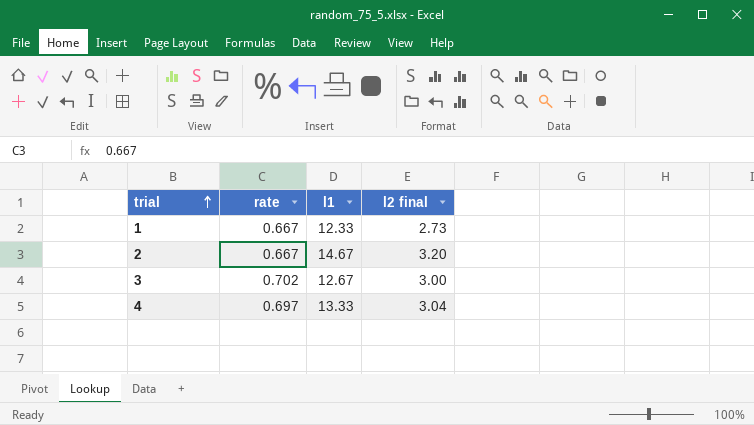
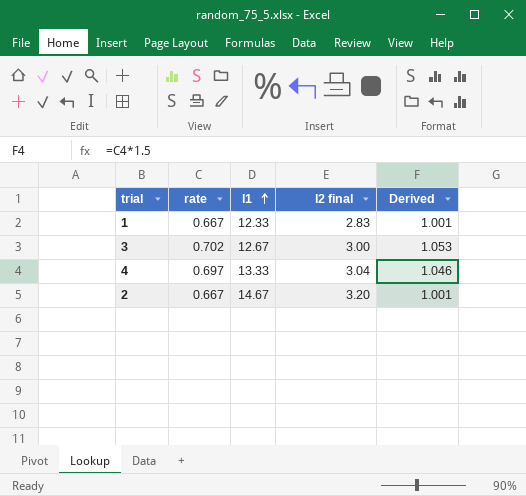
row order: trial ascending -> l1 ascending
column Derived | formula: none -> [rate] * 1.5
1 | l2 final: 2.73 -> 2.83

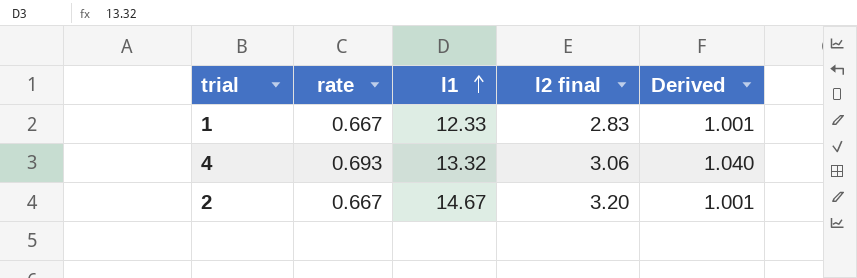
row 3: 0.702 | 12.67 | 3.00 | 1.053 -> none
4 | rate: 0.697 -> 0.693
4 | l1: 13.33 -> 13.32
4 | l2 final: 3.04 -> 3.06
4 | Derived: 1.046 -> 1.040

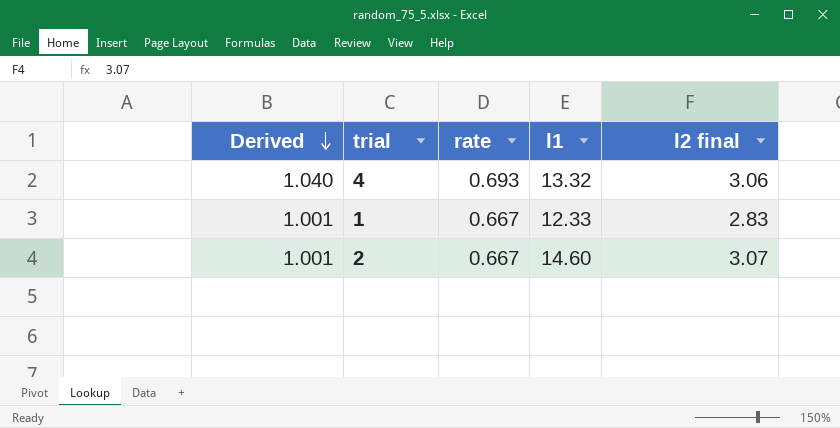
row order: l1 ascending -> Derived descending
column Derived | position: 5 -> 1
2 | l1: 14.67 -> 14.60
2 | l2 final: 3.20 -> 3.07

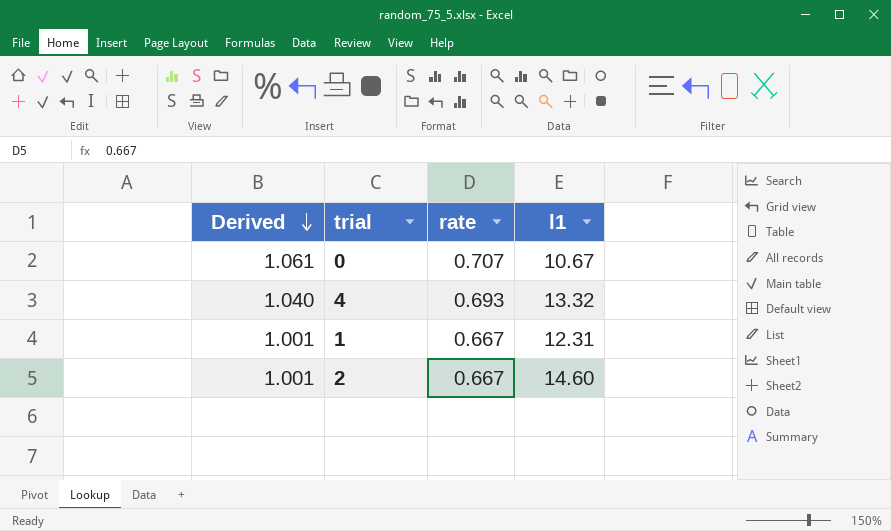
column l2 final | position: 5 -> none
row 0: none -> 1.061 | 0.707 | 10.67
1 | l1: 12.33 -> 12.31

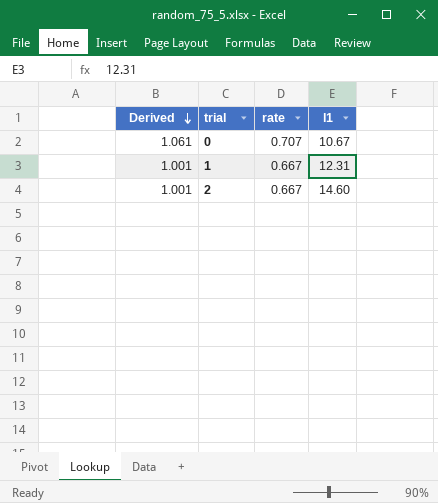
row 4: 1.040 | 0.693 | 13.32 -> none

